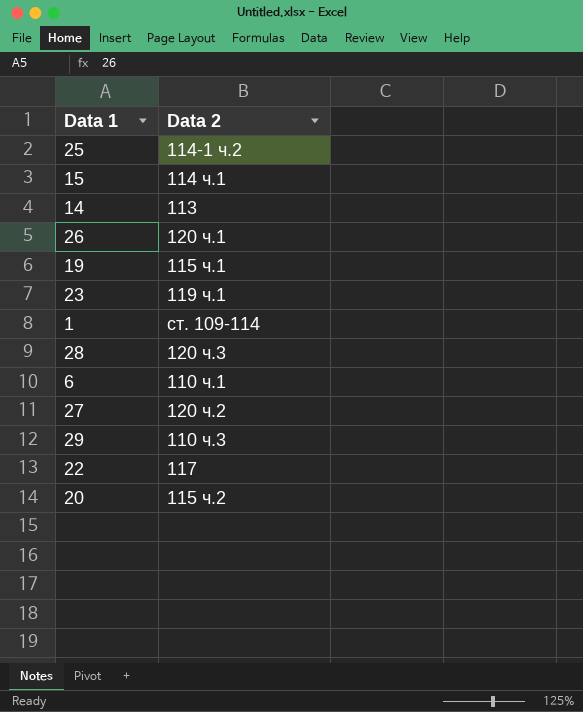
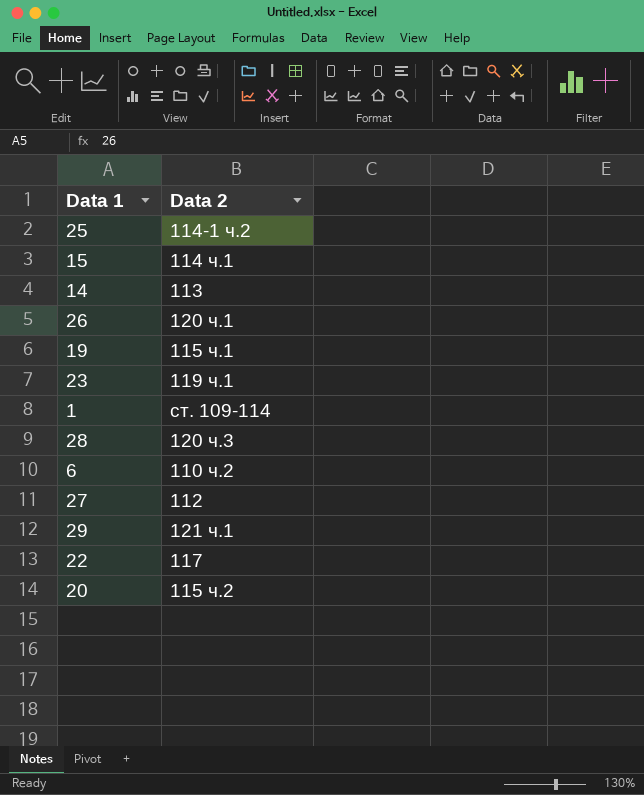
6 | Data 2: 110 ч.1 -> 110 ч.2
27 | Data 2: 120 ч.2 -> 112
29 | Data 2: 110 ч.3 -> 121 ч.1

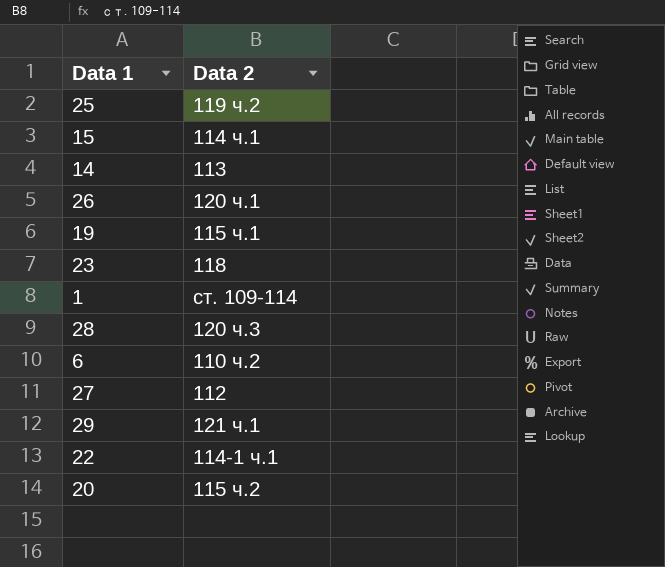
25 | Data 2: 114-1 ч.2 -> 119 ч.2
23 | Data 2: 119 ч.1 -> 118
22 | Data 2: 117 -> 114-1 ч.1

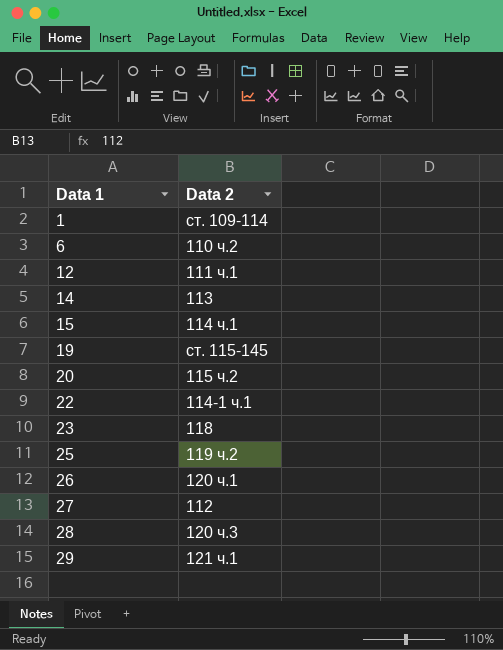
row order: none -> Data 1 ascending
row 12: none -> 111 ч.1
19 | Data 2: 115 ч.1 -> ст. 115-145

